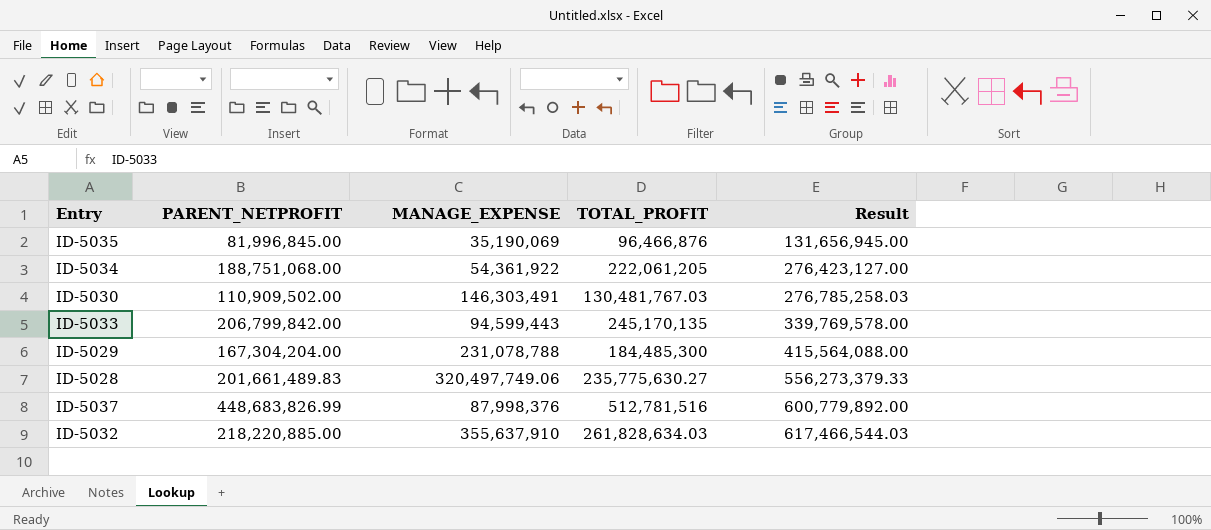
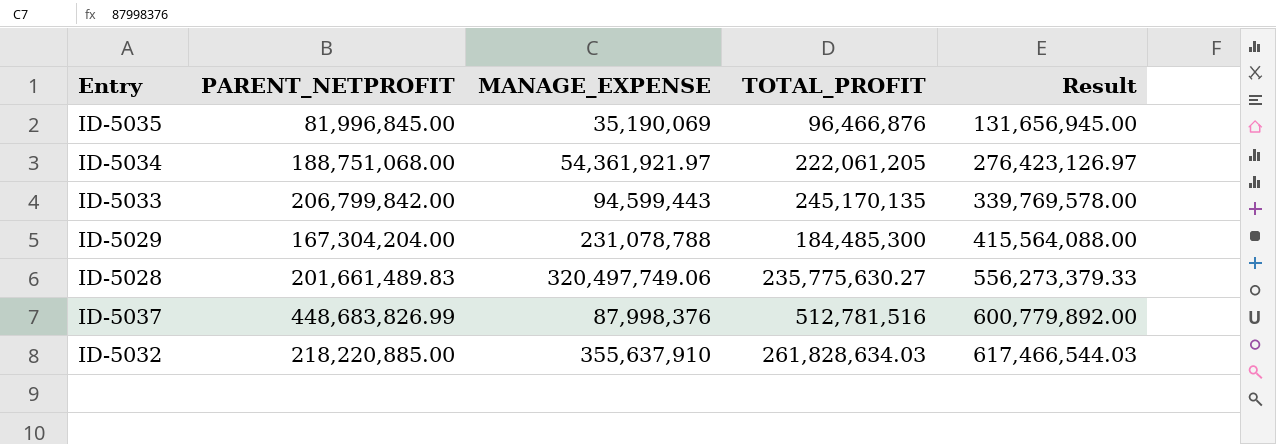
row ID-5030: 110,909,502.00 | 146,303,491 | 130,481,767.03 | 276,785,258.03 -> none
ID-5034 | MANAGE_EXPENSE: 54,361,922 -> 54,361,921.97
ID-5034 | Result: 276,423,127.00 -> 276,423,126.97

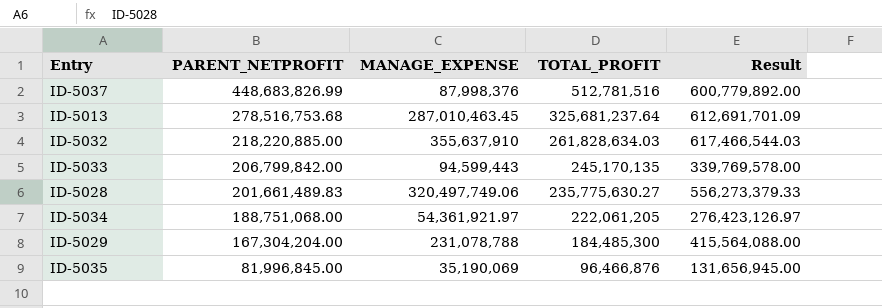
row order: Result ascending -> PARENT_NETPROFIT descending
row ID-5013: none -> 278,516,753.68 | 287,010,463.45 | 325,681,237.64 | 612,691,701.09

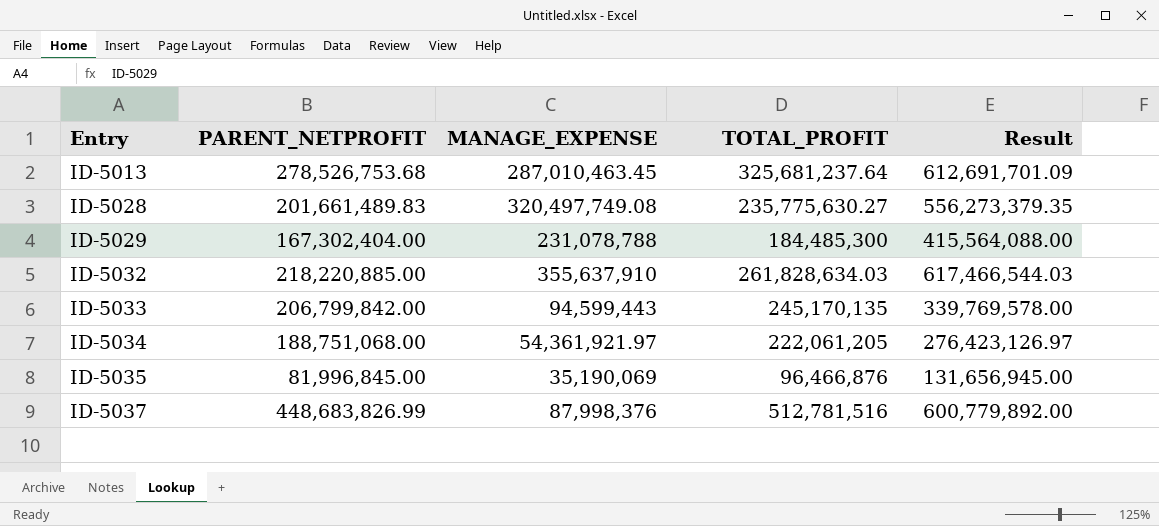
row order: PARENT_NETPROFIT descending -> Entry ascending
ID-5013 | PARENT_NETPROFIT: 278,516,753.68 -> 278,526,753.68
ID-5028 | MANAGE_EXPENSE: 320,497,749.06 -> 320,497,749.08
ID-5028 | Result: 556,273,379.33 -> 556,273,379.35
ID-5029 | PARENT_NETPROFIT: 167,304,204.00 -> 167,302,404.00

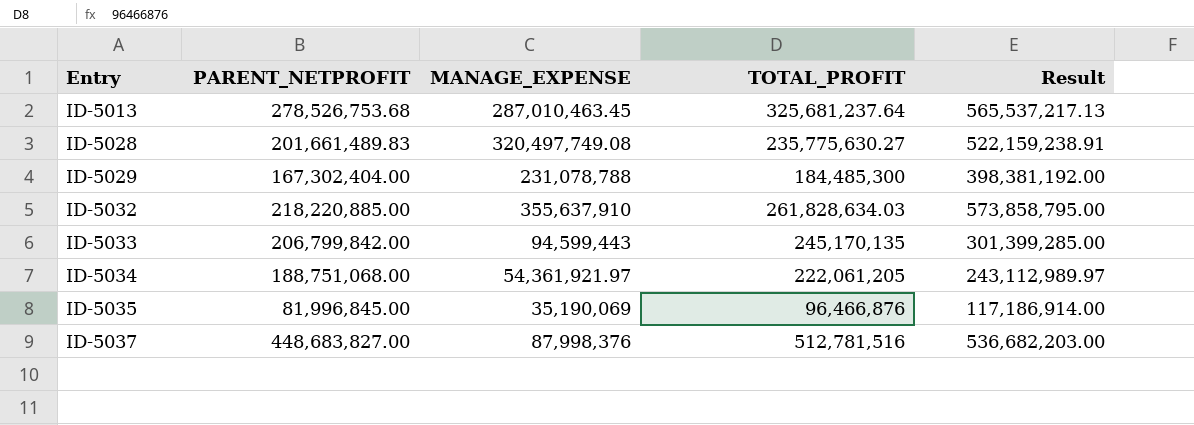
column Result | formula: [MANAGE_EXPENSE] + [TOTAL_PROFIT] -> [PARENT_NETPROFIT] + [MANAGE_EXPENSE]
ID-5037 | PARENT_NETPROFIT: 448,683,826.99 -> 448,683,827.00

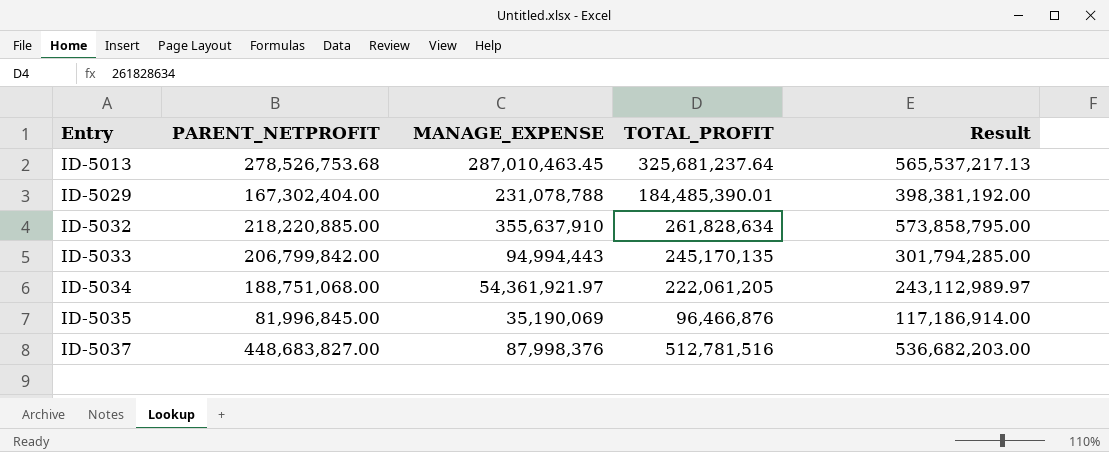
row ID-5028: 201,661,489.83 | 320,497,749.08 | 235,775,630.27 | 522,159,238.91 -> none
ID-5029 | TOTAL_PROFIT: 184,485,300 -> 184,485,390.01
ID-5032 | TOTAL_PROFIT: 261,828,634.03 -> 261,828,634
ID-5033 | MANAGE_EXPENSE: 94,599,443 -> 94,994,443
ID-5033 | Result: 301,399,285.00 -> 301,794,285.00

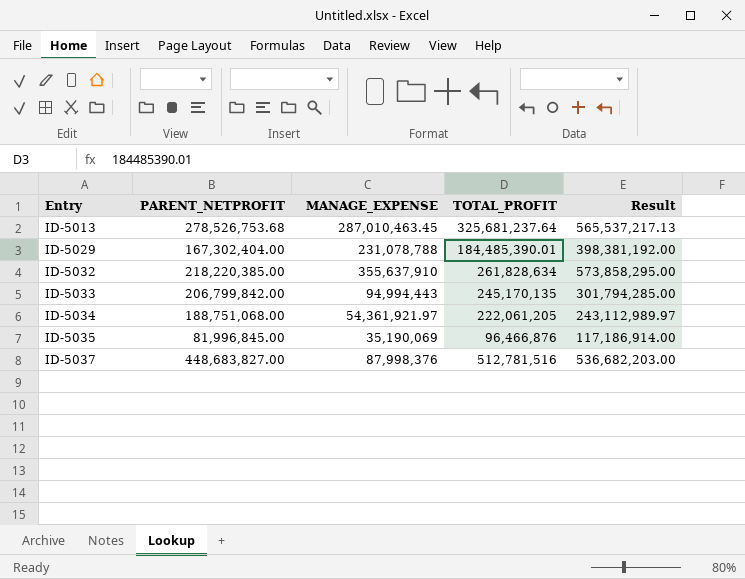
ID-5032 | PARENT_NETPROFIT: 218,220,885.00 -> 218,220,385.00
ID-5032 | Result: 573,858,795.00 -> 573,858,295.00

